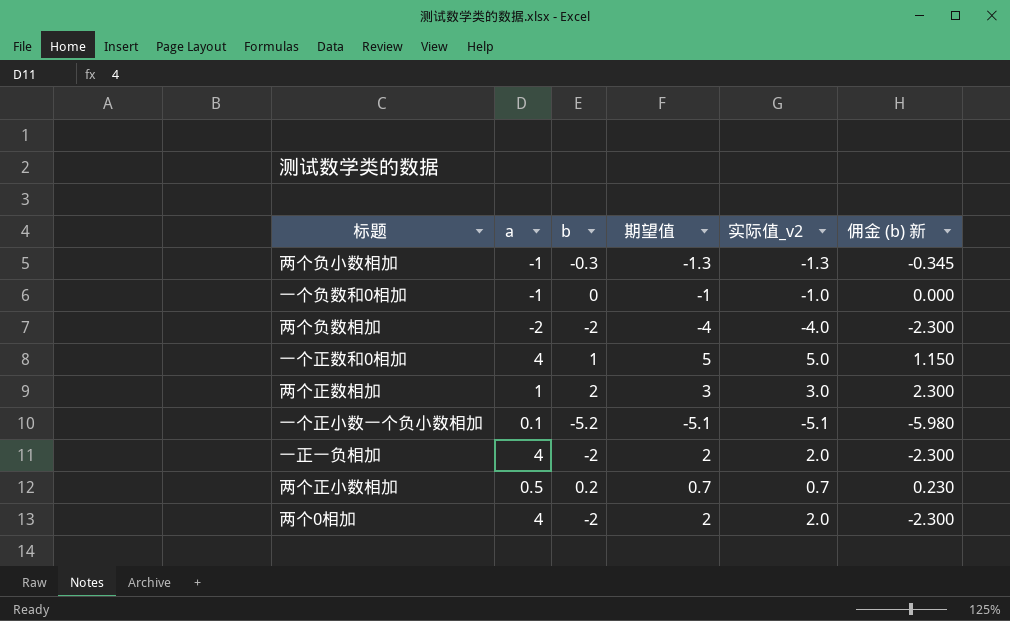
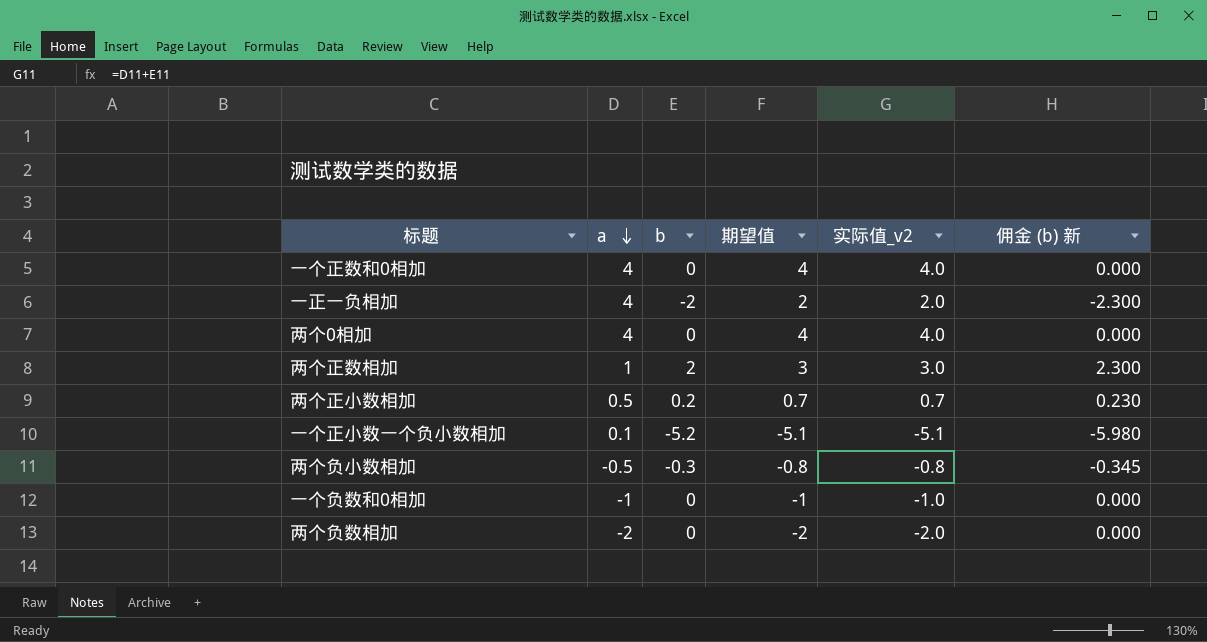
row order: none -> a descending
一个正数和0相加 | b: 1 -> 0
一个正数和0相加 | 期望值: 5 -> 4
一个正数和0相加 | 实际值_v2: 5.0 -> 4.0
一个正数和0相加 | 佣金 (b) 新: 1.150 -> 0.000
两个0相加 | b: -2 -> 0
两个0相加 | 期望值: 2 -> 4
两个0相加 | 实际值_v2: 2.0 -> 4.0
两个0相加 | 佣金 (b) 新: -2.300 -> 0.000
两个负小数相加 | a: -1 -> -0.5
两个负小数相加 | 期望值: -1.3 -> -0.8
两个负小数相加 | 实际值_v2: -1.3 -> -0.8
两个负数相加 | b: -2 -> 0
两个负数相加 | 期望值: -4 -> -2
两个负数相加 | 实际值_v2: -4.0 -> -2.0
两个负数相加 | 佣金 (b) 新: -2.300 -> 0.000

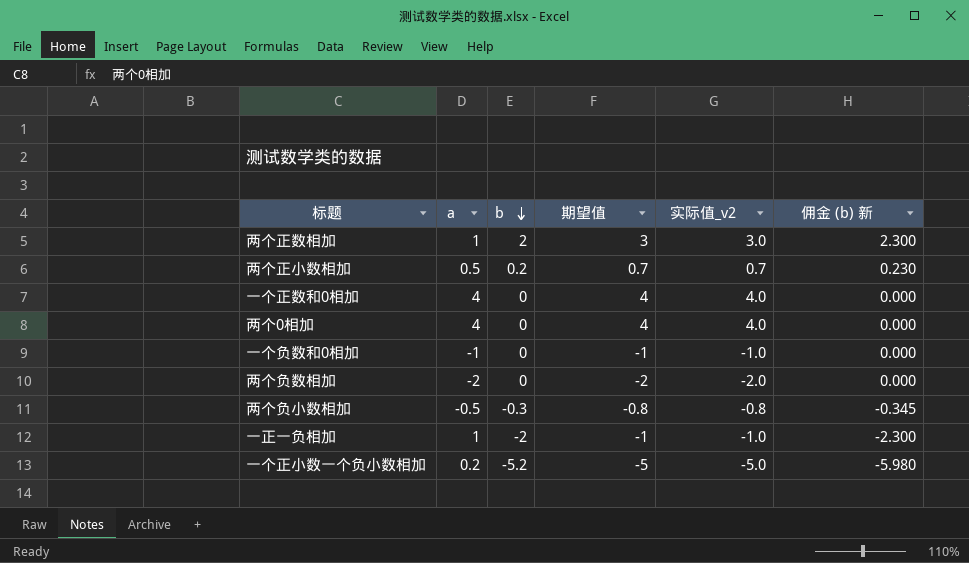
row order: a descending -> b descending
一正一负相加 | a: 4 -> 1
一正一负相加 | 期望值: 2 -> -1
一正一负相加 | 实际值_v2: 2.0 -> -1.0
一个正小数一个负小数相加 | a: 0.1 -> 0.2
一个正小数一个负小数相加 | 期望值: -5.1 -> -5
一个正小数一个负小数相加 | 实际值_v2: -5.1 -> -5.0

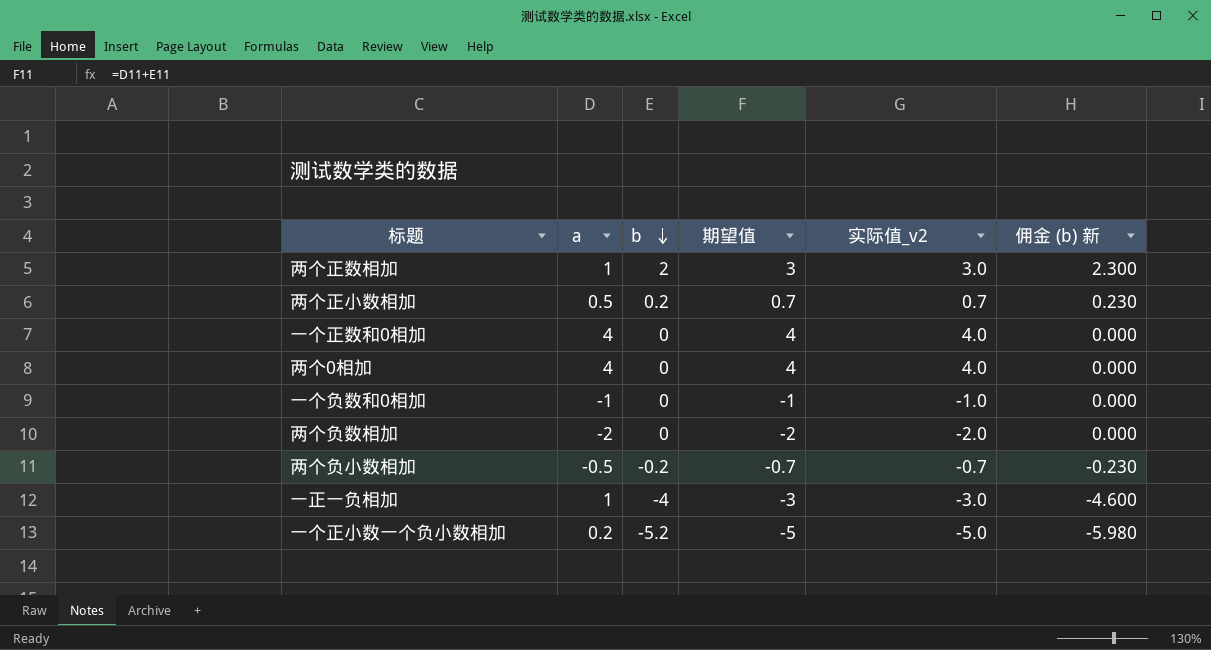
两个负小数相加 | b: -0.3 -> -0.2
两个负小数相加 | 期望值: -0.8 -> -0.7
两个负小数相加 | 实际值_v2: -0.8 -> -0.7
两个负小数相加 | 佣金 (b) 新: -0.345 -> -0.230
一正一负相加 | b: -2 -> -4
一正一负相加 | 期望值: -1 -> -3
一正一负相加 | 实际值_v2: -1.0 -> -3.0
一正一负相加 | 佣金 (b) 新: -2.300 -> -4.600

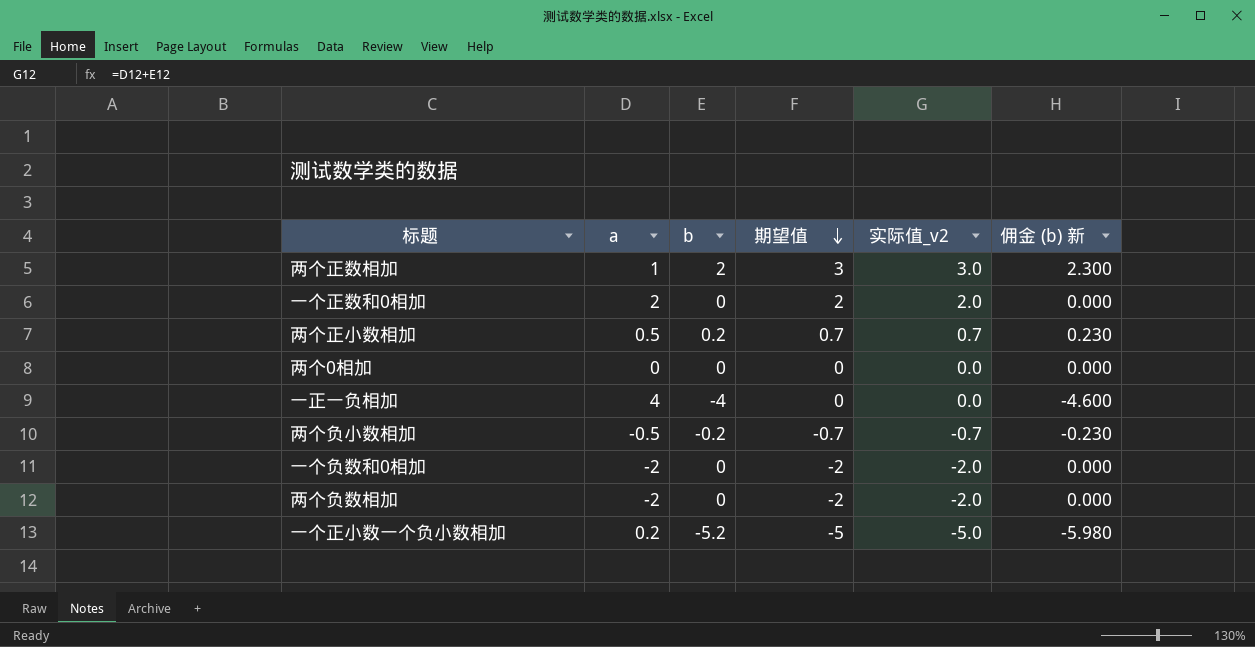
row order: b descending -> 期望值 descending
一个正数和0相加 | a: 4 -> 2
一个正数和0相加 | 期望值: 4 -> 2
一个正数和0相加 | 实际值_v2: 4.0 -> 2.0
两个0相加 | a: 4 -> 0
两个0相加 | 期望值: 4 -> 0
两个0相加 | 实际值_v2: 4.0 -> 0.0
一正一负相加 | a: 1 -> 4
一正一负相加 | 期望值: -3 -> 0
一正一负相加 | 实际值_v2: -3.0 -> 0.0
一个负数和0相加 | a: -1 -> -2
一个负数和0相加 | 期望值: -1 -> -2
一个负数和0相加 | 实际值_v2: -1.0 -> -2.0

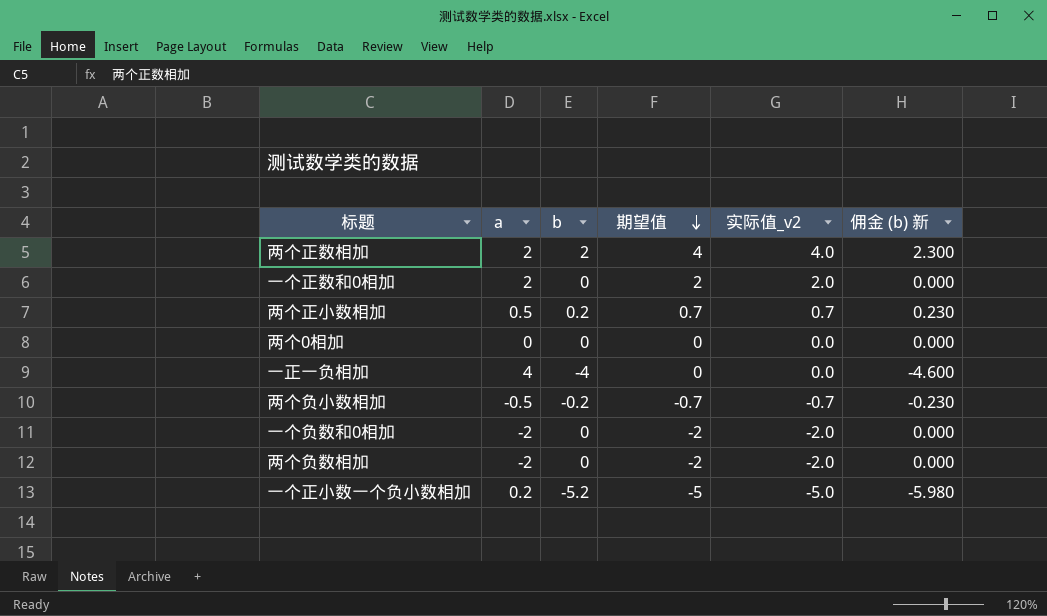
两个正数相加 | a: 1 -> 2
两个正数相加 | 期望值: 3 -> 4
两个正数相加 | 实际值_v2: 3.0 -> 4.0

